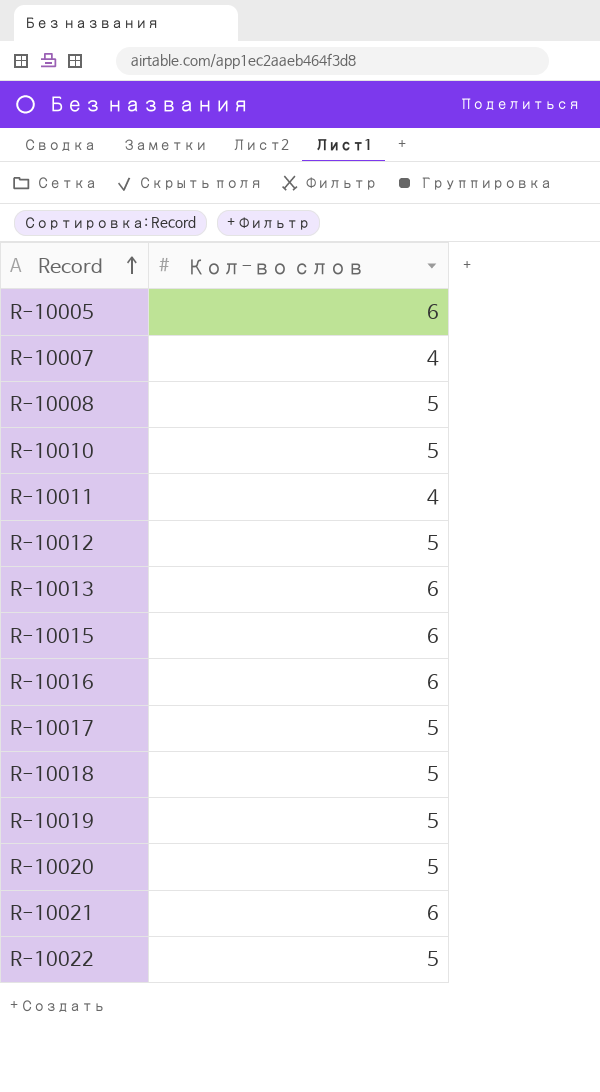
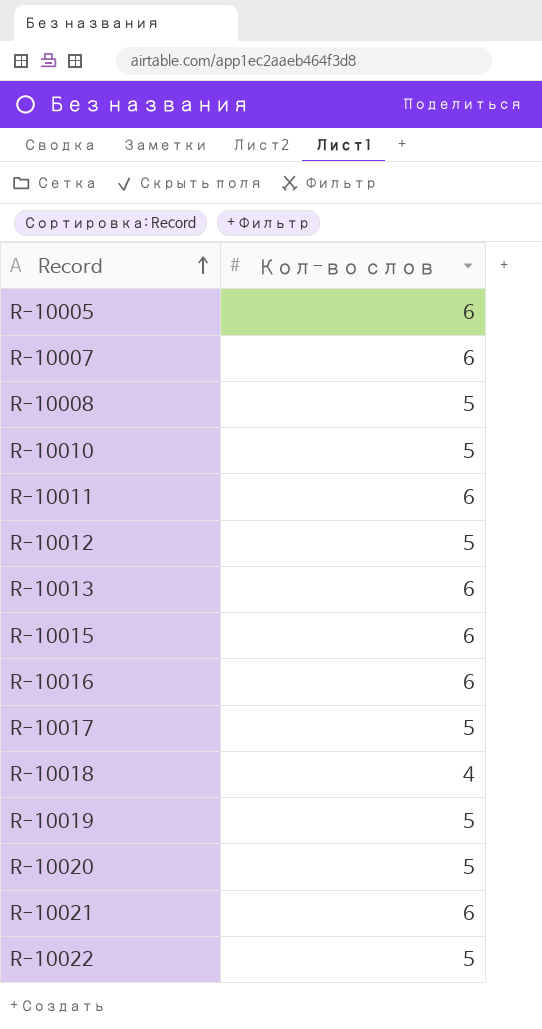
R-10007 | Кол-во слов: 4 -> 6
R-10011 | Кол-во слов: 4 -> 6
R-10018 | Кол-во слов: 5 -> 4

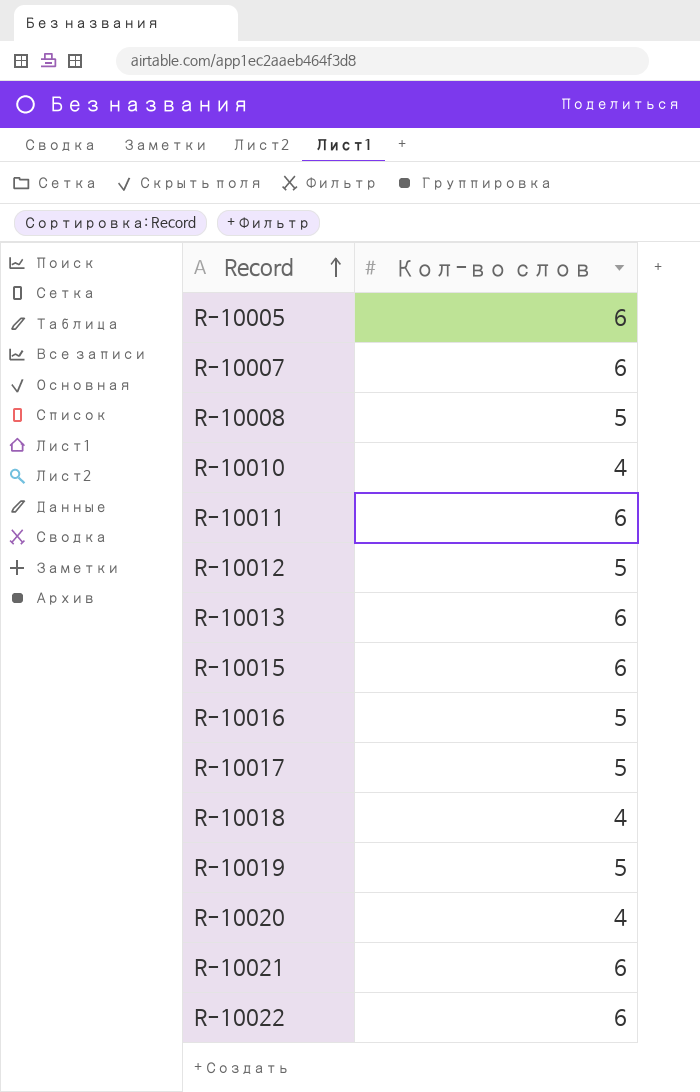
R-10010 | Кол-во слов: 5 -> 4
R-10016 | Кол-во слов: 6 -> 5
R-10020 | Кол-во слов: 5 -> 4
R-10022 | Кол-во слов: 5 -> 6

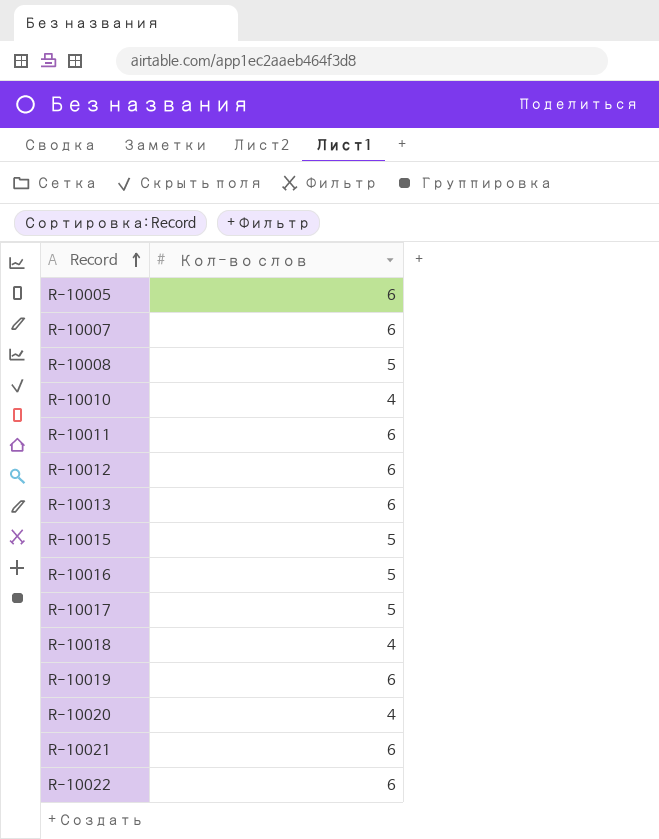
R-10012 | Кол-во слов: 5 -> 6
R-10015 | Кол-во слов: 6 -> 5
R-10019 | Кол-во слов: 5 -> 6

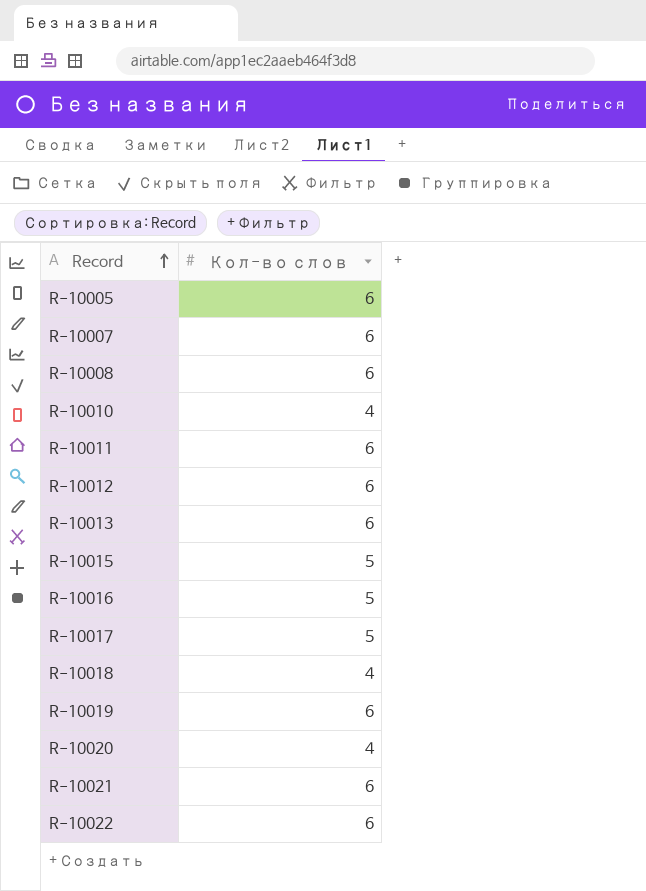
R-10008 | Кол-во слов: 5 -> 6

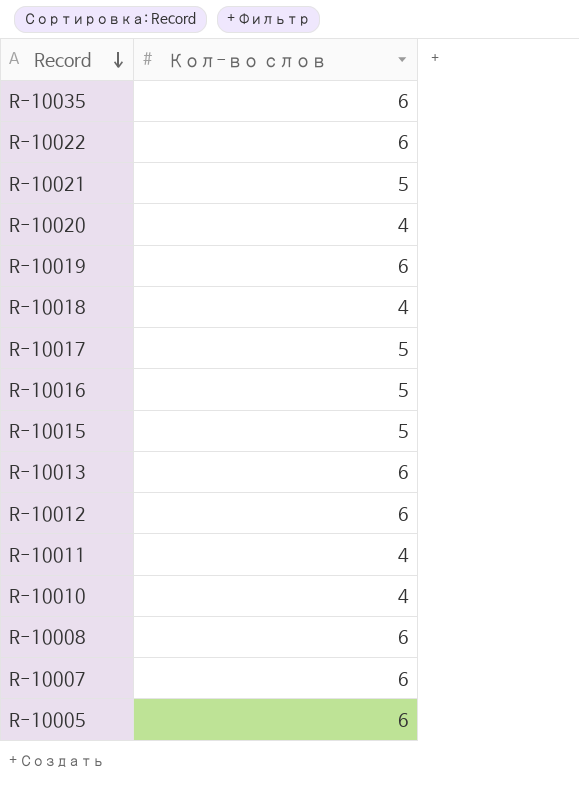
row order: Record ascending -> Record descending
row R-10035: none -> 6
R-10021 | Кол-во слов: 6 -> 5
R-10011 | Кол-во слов: 6 -> 4

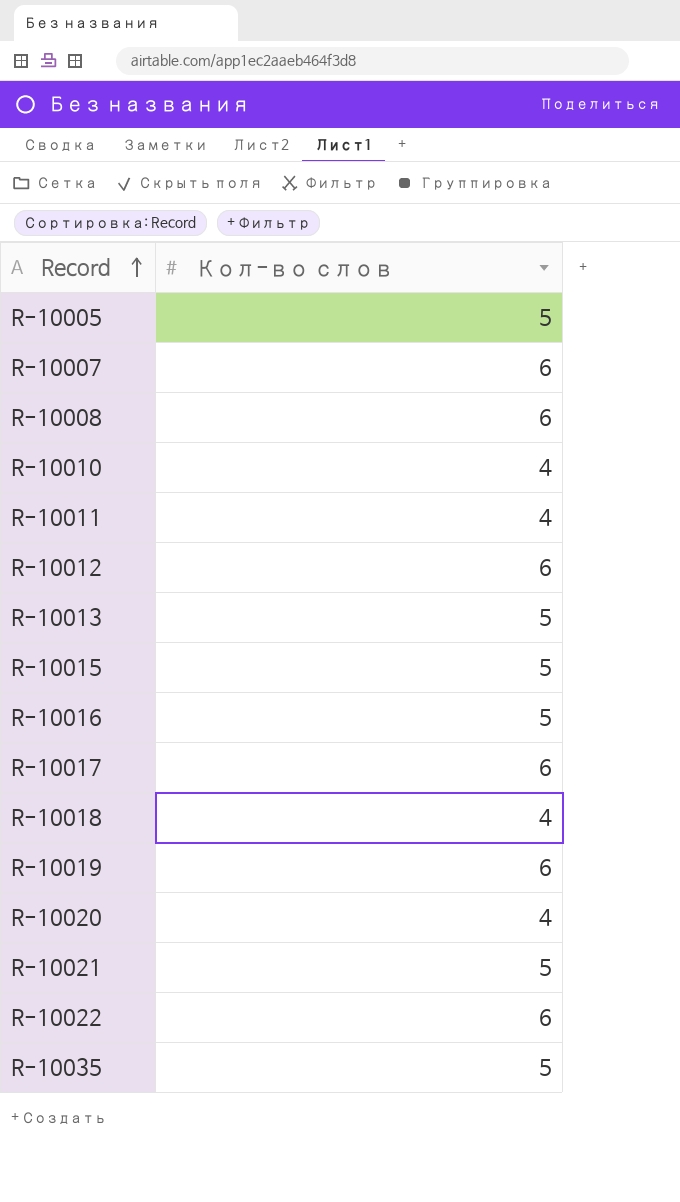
row order: Record descending -> Record ascending
R-10005 | Кол-во слов: 6 -> 5
R-10013 | Кол-во слов: 6 -> 5
R-10017 | Кол-во слов: 5 -> 6
R-10035 | Кол-во слов: 6 -> 5

